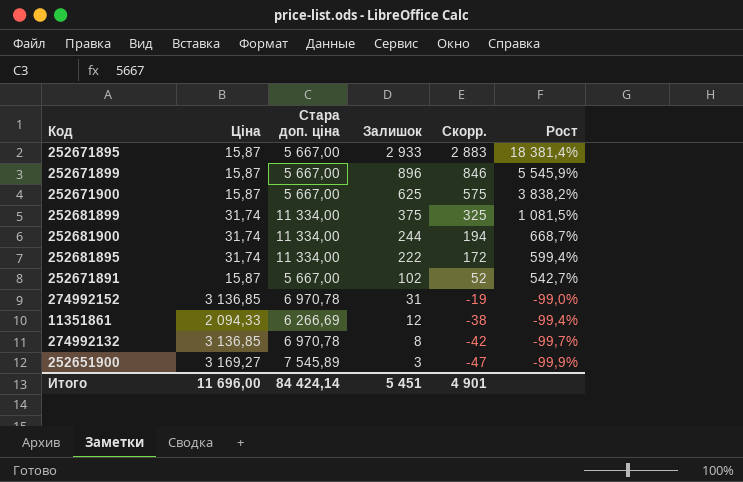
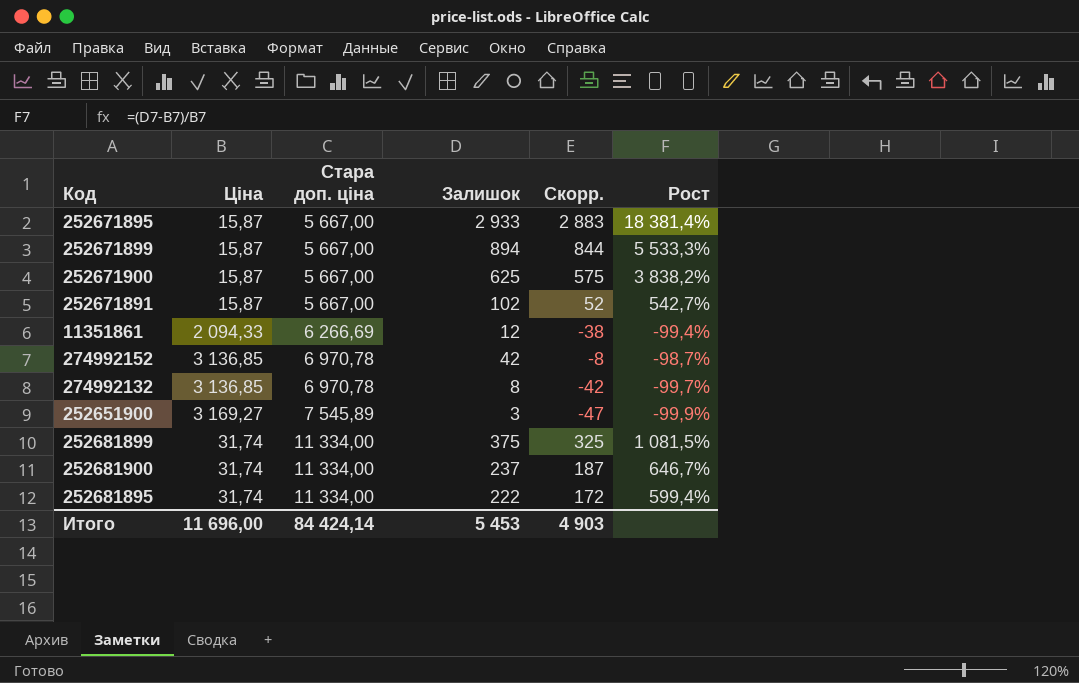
row order: Залишок descending -> Стара доп. ціна ascending
252671899 | Залишок: 896 -> 894
252671899 | Скорр.: 846 -> 844
252671899 | Рост: 5 545,9% -> 5 533,3%
274992152 | Залишок: 31 -> 42
274992152 | Скорр.: -19 -> -8
274992152 | Рост: -99,0% -> -98,7%
252681900 | Залишок: 244 -> 237
252681900 | Скорр.: 194 -> 187
252681900 | Рост: 668,7% -> 646,7%
Итого | Залишок: 5 451 -> 5 453
Итого | Скорр.: 4 901 -> 4 903

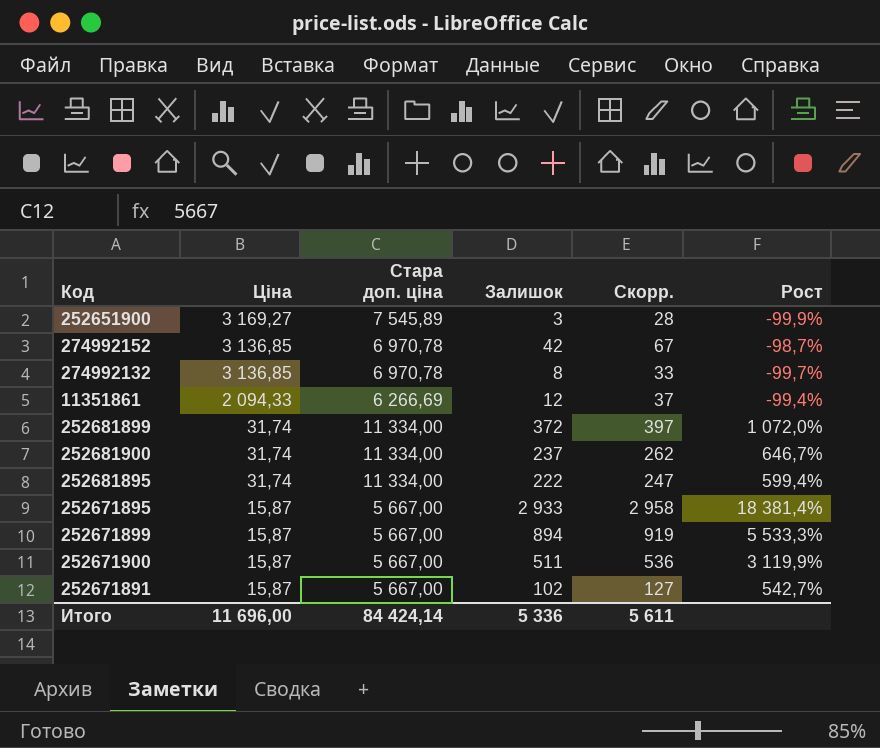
row order: Стара доп. ціна ascending -> Ціна descending
column Скорр. | formula: [Залишок] - 50 -> [Залишок] + 25
252681899 | Залишок: 375 -> 372
252681899 | Рост: 1 081,5% -> 1 072,0%
252671900 | Залишок: 625 -> 511
252671900 | Рост: 3 838,2% -> 3 119,9%
Итого | Залишок: 5 453 -> 5 336
Итого | Скорр.: 4 903 -> 5 611

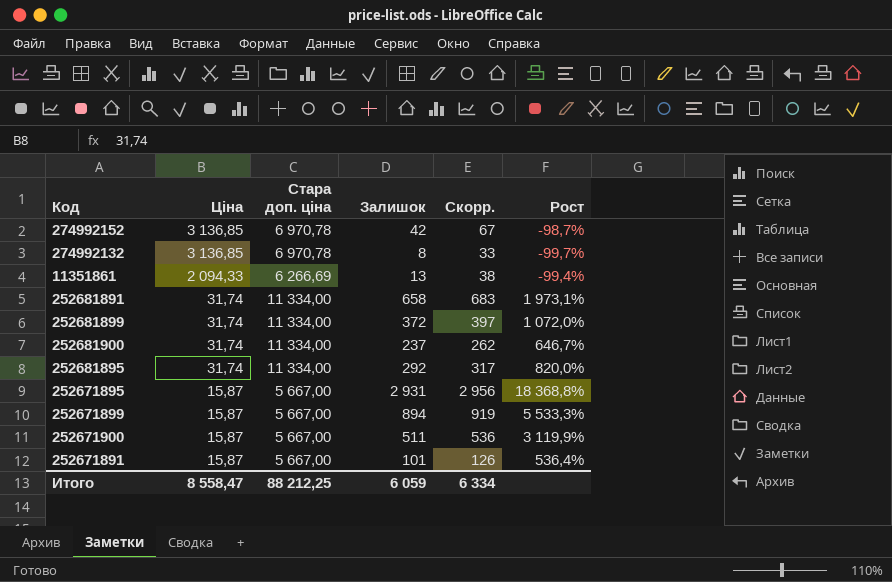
row 252651900: 3 169,27 | 7 545,89 | 3 | 28 | -99,9% -> none
11351861 | Залишок: 12 -> 13
11351861 | Скорр.: 37 -> 38
row 252681891: none -> 31,74 | 11 334,00 | 658 | 683 | 1 973,1%
252681895 | Залишок: 222 -> 292
252681895 | Скорр.: 247 -> 317
252681895 | Рост: 599,4% -> 820,0%
252671895 | Залишок: 2 933 -> 2 931
252671895 | Скорр.: 2 958 -> 2 956
252671895 | Рост: 18 381,4% -> 18 368,8%
252671891 | Залишок: 102 -> 101
252671891 | Скорр.: 127 -> 126
252671891 | Рост: 542,7% -> 536,4%
Итого | Ціна: 11 696,00 -> 8 558,47
Итого | Стара доп. ціна: 84 424,14 -> 88 212,25
Итого | Залишок: 5 336 -> 6 059
Итого | Скорр.: 5 611 -> 6 334

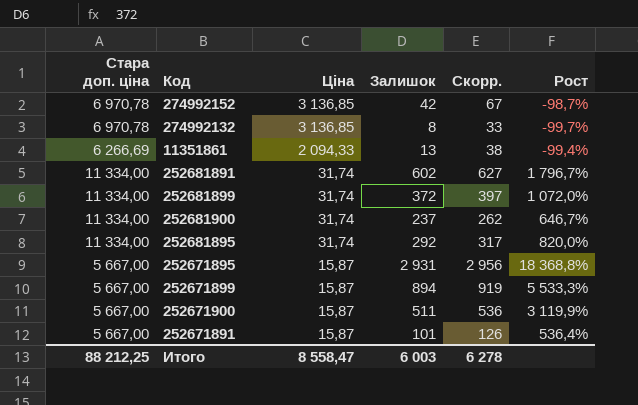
column Стара доп. ціна | position: 3 -> 1
252681891 | Залишок: 658 -> 602
252681891 | Скорр.: 683 -> 627
252681891 | Рост: 1 973,1% -> 1 796,7%
Итого | Залишок: 6 059 -> 6 003
Итого | Скорр.: 6 334 -> 6 278

